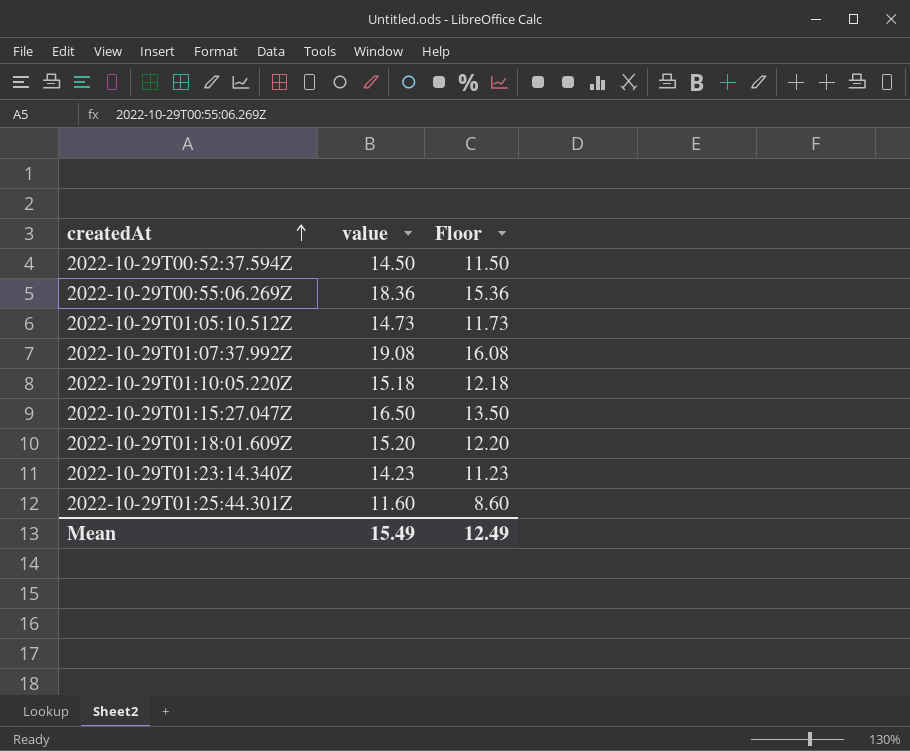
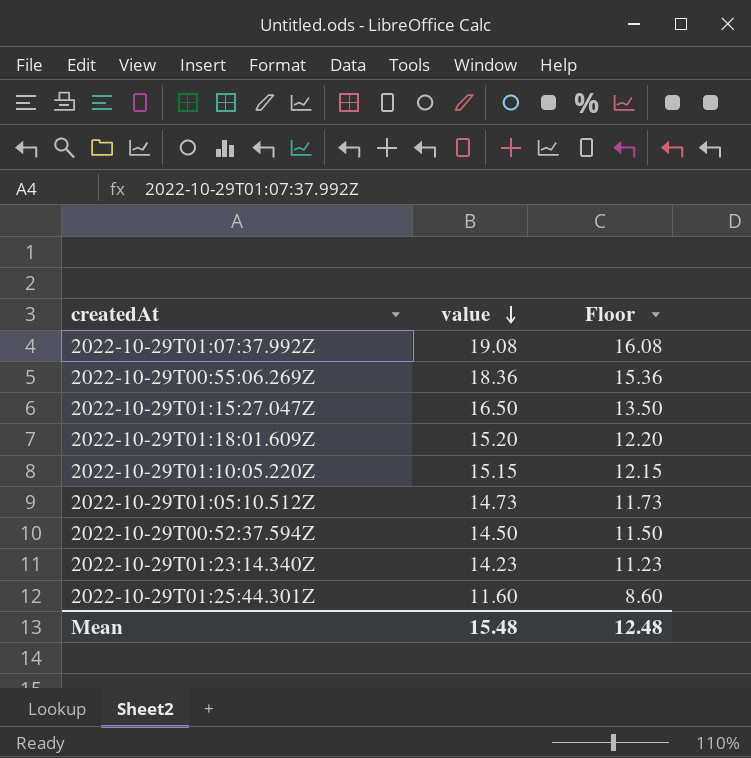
row order: createdAt ascending -> value descending
2022-10-29T01:10:05.220Z | value: 15.18 -> 15.15
2022-10-29T01:10:05.220Z | Floor: 12.18 -> 12.15
Mean | value: 15.49 -> 15.48
Mean | Floor: 12.49 -> 12.48

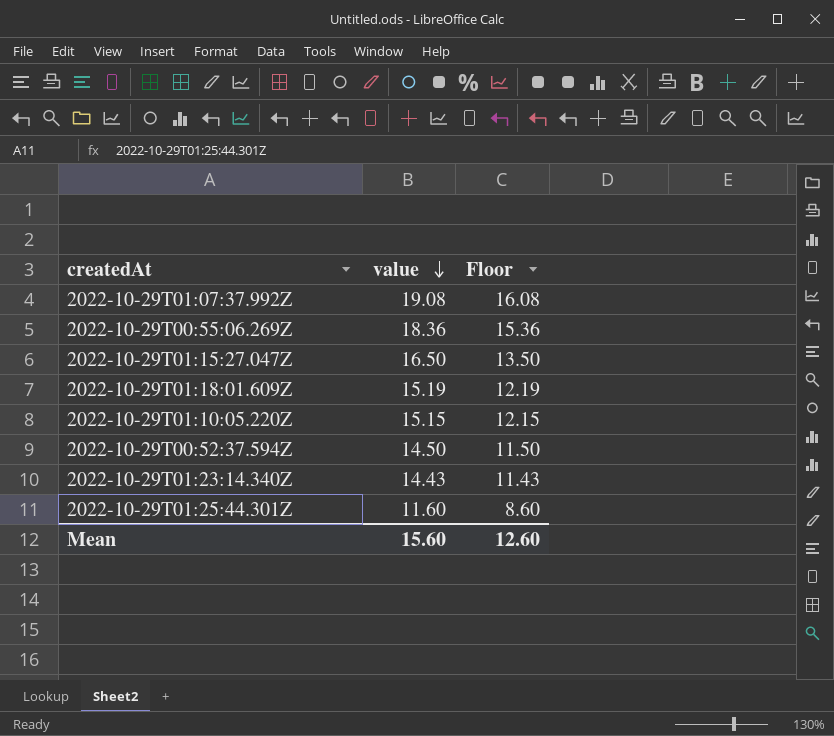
row 2022-10-29T01:05:10.512Z: 14.73 | 11.73 -> none
2022-10-29T01:18:01.609Z | value: 15.20 -> 15.19
2022-10-29T01:18:01.609Z | Floor: 12.20 -> 12.19
2022-10-29T01:23:14.340Z | value: 14.23 -> 14.43
2022-10-29T01:23:14.340Z | Floor: 11.23 -> 11.43
Mean | value: 15.48 -> 15.60
Mean | Floor: 12.48 -> 12.60

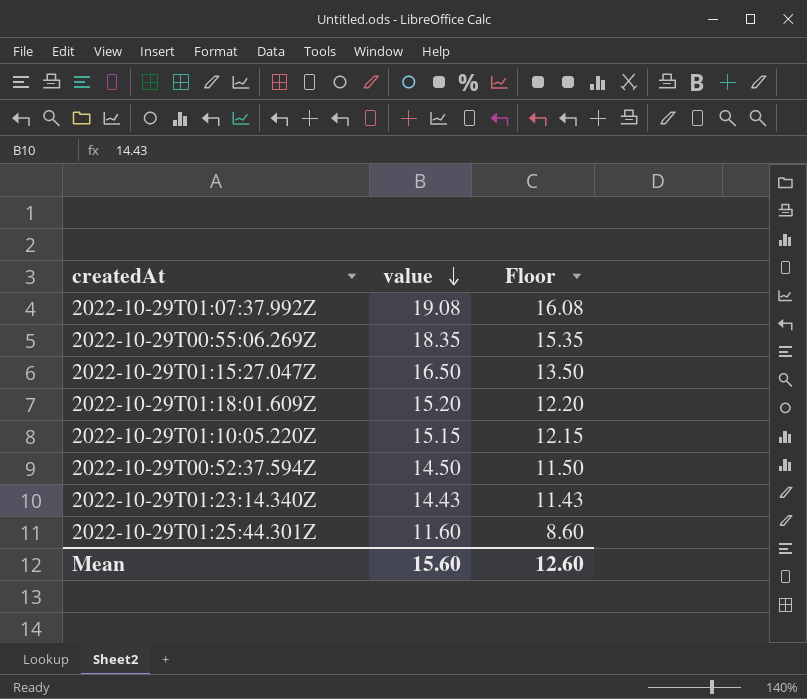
2022-10-29T00:55:06.269Z | value: 18.36 -> 18.35
2022-10-29T00:55:06.269Z | Floor: 15.36 -> 15.35
2022-10-29T01:18:01.609Z | value: 15.19 -> 15.20
2022-10-29T01:18:01.609Z | Floor: 12.19 -> 12.20

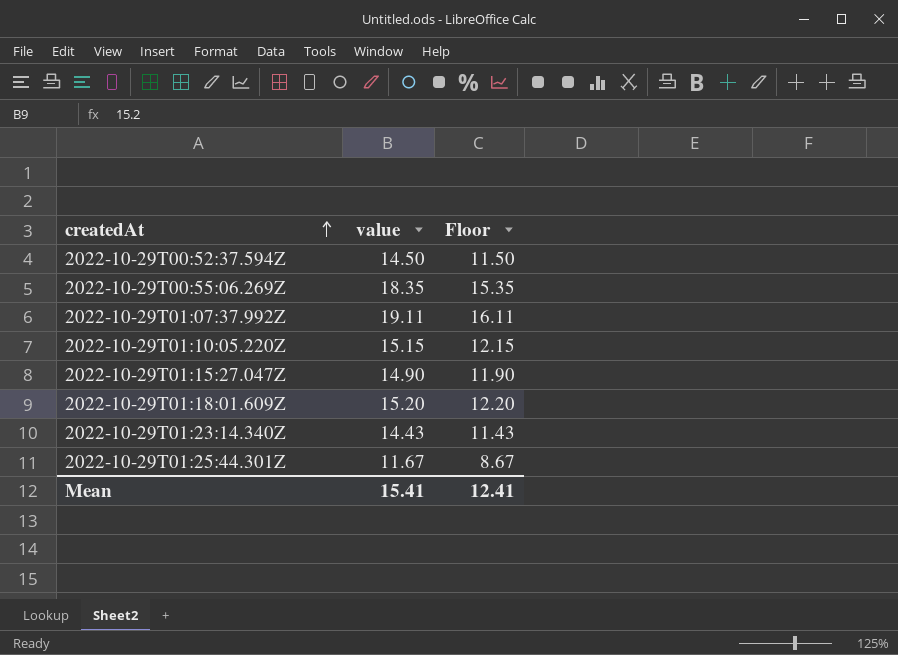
row order: value descending -> createdAt ascending
2022-10-29T01:07:37.992Z | value: 19.08 -> 19.11
2022-10-29T01:07:37.992Z | Floor: 16.08 -> 16.11
2022-10-29T01:15:27.047Z | value: 16.50 -> 14.90
2022-10-29T01:15:27.047Z | Floor: 13.50 -> 11.90
2022-10-29T01:25:44.301Z | value: 11.60 -> 11.67
2022-10-29T01:25:44.301Z | Floor: 8.60 -> 8.67
Mean | value: 15.60 -> 15.41
Mean | Floor: 12.60 -> 12.41

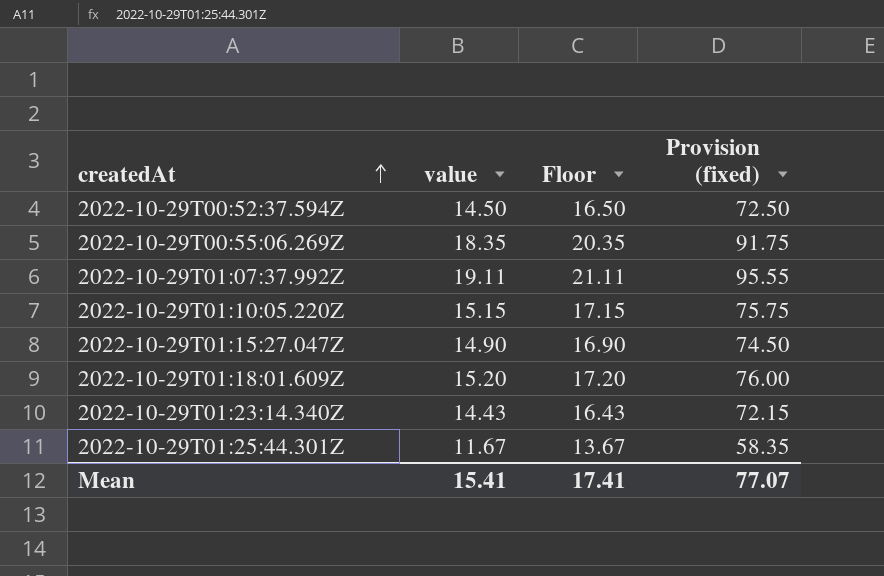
column Floor | formula: [value] - 3 -> [value] + 2
column Provision (fixed) | formula: none -> [value] * 5
Mean | Floor: 12.41 -> 17.41

